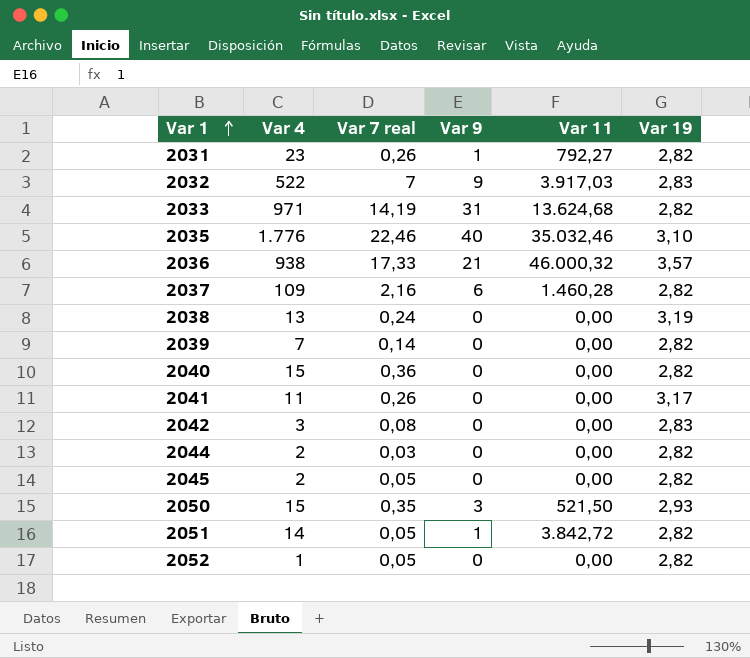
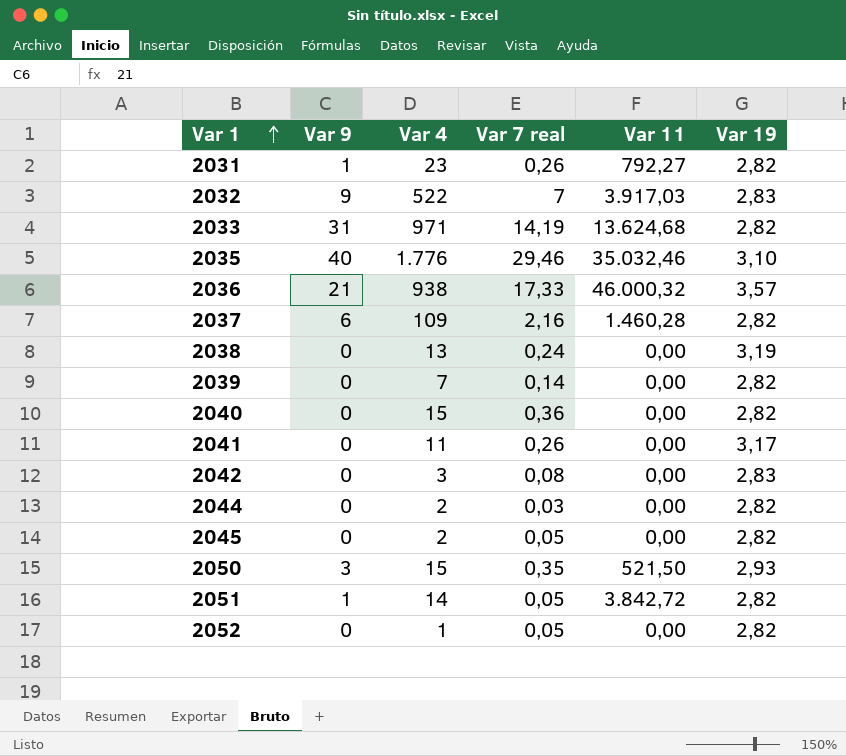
column Var 9 | position: 4 -> 2
2035 | Var 7 real: 22,46 -> 29,46

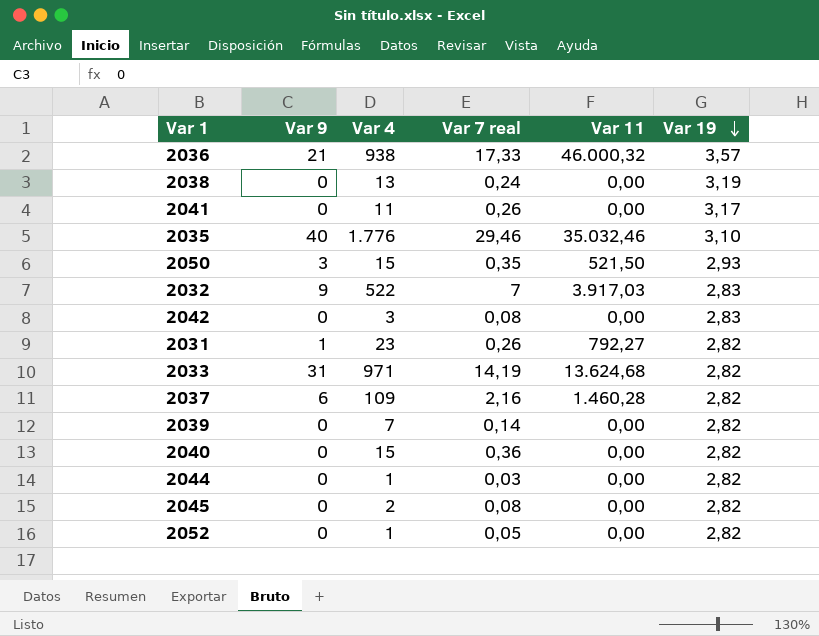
row order: Var 1 ascending -> Var 19 descending
row 2051: 1 | 14 | 0,05 | 3.842,72 | 2,82 -> none
2044 | Var 4: 2 -> 1
2045 | Var 7 real: 0,05 -> 0,08

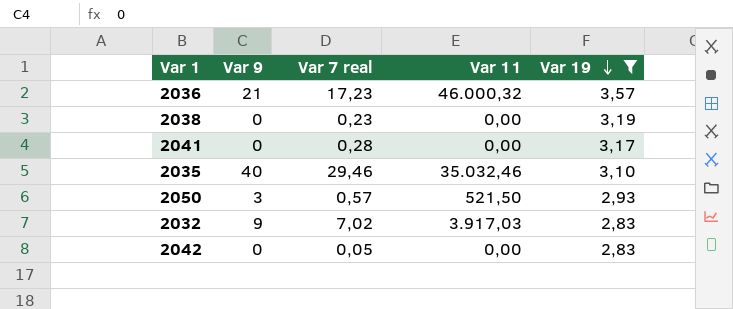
filter: none -> Var 19 != 2,82
column Var 4 | position: 3 -> none
2036 | Var 7 real: 17,33 -> 17,23
2038 | Var 7 real: 0,24 -> 0,23
2041 | Var 7 real: 0,26 -> 0,28
2050 | Var 7 real: 0,35 -> 0,57
2032 | Var 7 real: 7 -> 7,02
2042 | Var 7 real: 0,08 -> 0,05

